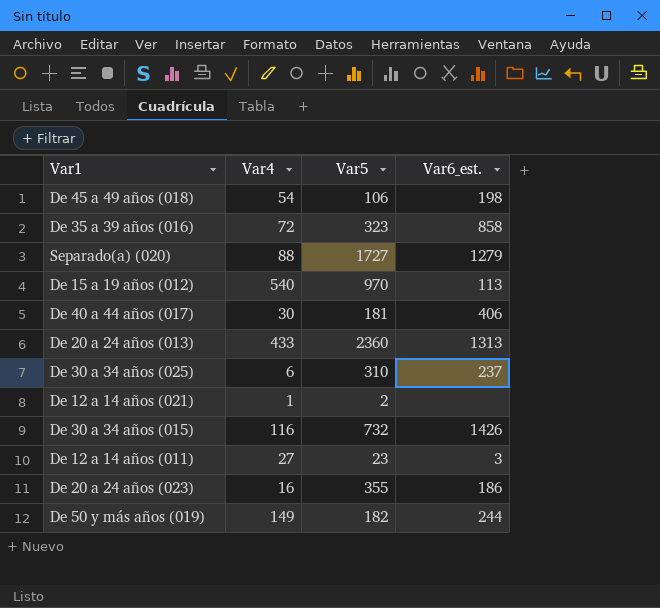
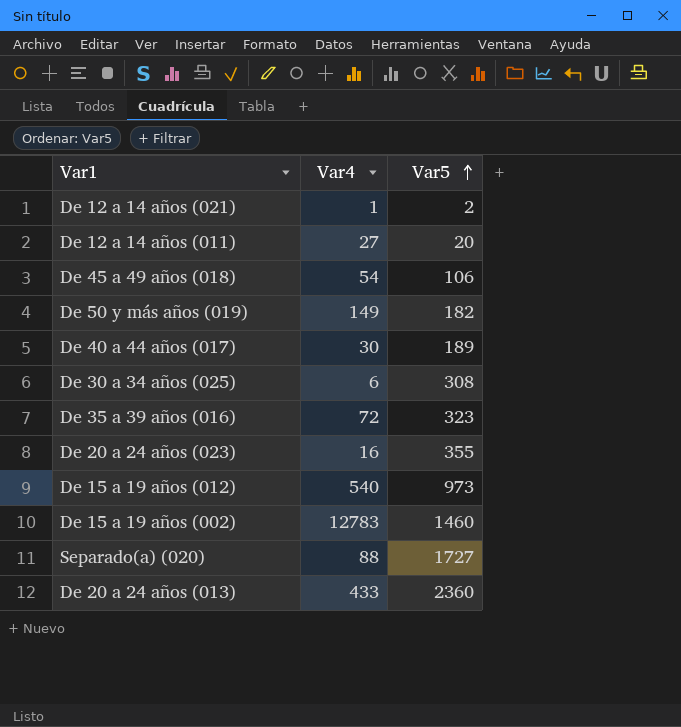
row order: none -> Var5 ascending
column Var6_est. | position: 4 -> none
row De 30 a 34 años (015): 116 | 732 | 1426 -> none
De 12 a 14 años (011) | Var5: 23 -> 20
De 40 a 44 años (017) | Var5: 181 -> 189
De 30 a 34 años (025) | Var5: 310 -> 308
De 15 a 19 años (012) | Var5: 970 -> 973
row De 15 a 19 años (002): none -> 12783 | 1460

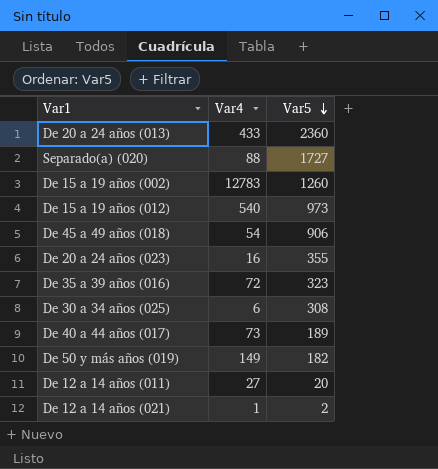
row order: Var5 ascending -> Var5 descending
De 15 a 19 años (002) | Var5: 1460 -> 1260
De 45 a 49 años (018) | Var5: 106 -> 906
De 40 a 44 años (017) | Var4: 30 -> 73

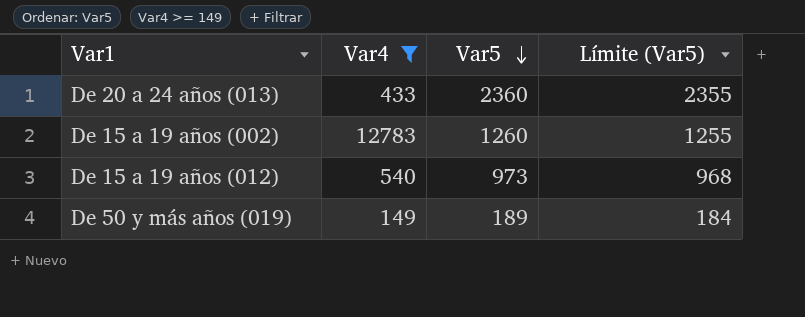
filter: none -> Var4 >= 149
column Límite (Var5) | formula: none -> [Var5] - 5
De 50 y más años (019) | Var5: 182 -> 189

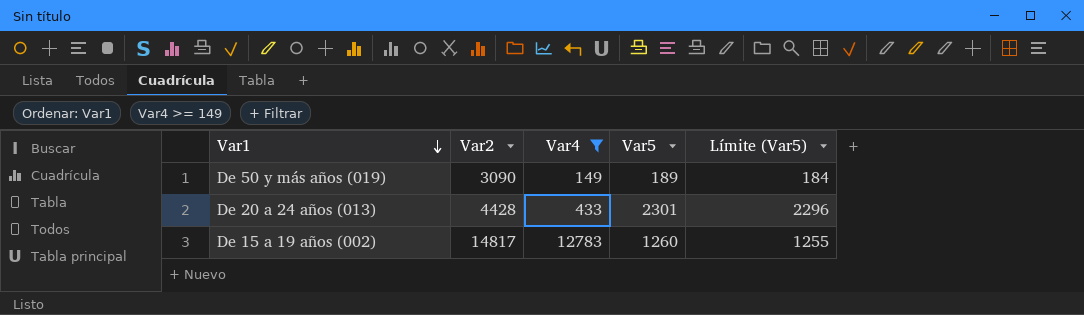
row order: Var5 descending -> Var1 descending
column Var2 | position: none -> 2
row De 15 a 19 años (012): 540 | 973 | 968 -> none
De 20 a 24 años (013) | Var5: 2360 -> 2301
De 20 a 24 años (013) | Límite (Var5): 2355 -> 2296

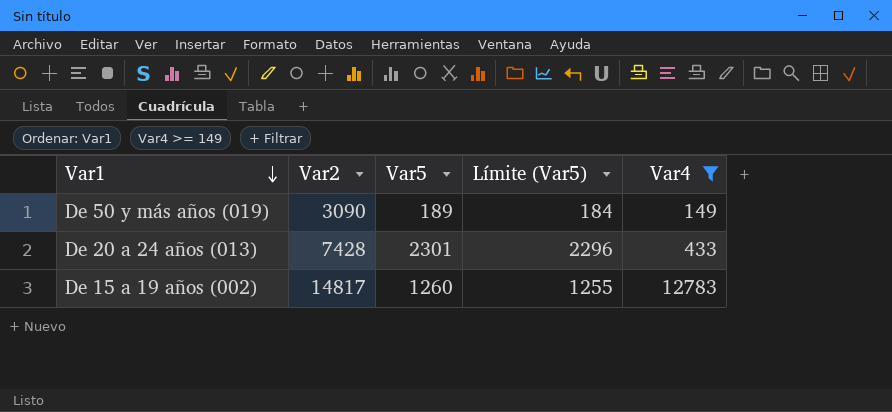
column Var4 | position: 3 -> 5
De 20 a 24 años (013) | Var2: 4428 -> 7428

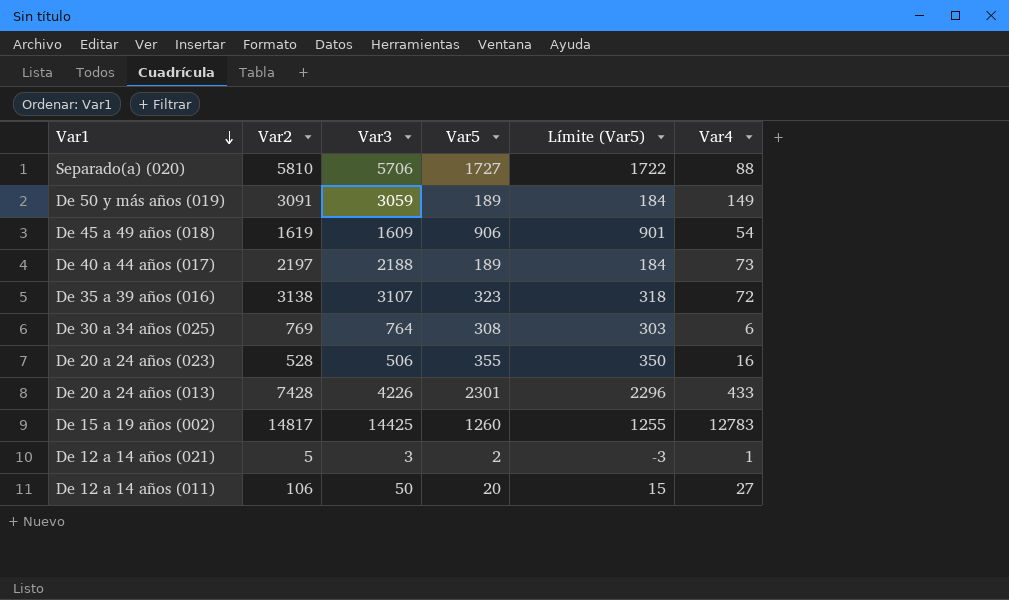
filter: Var4 >= 149 -> none
column Var3 | position: none -> 3
De 50 y más años (019) | Var2: 3090 -> 3091

